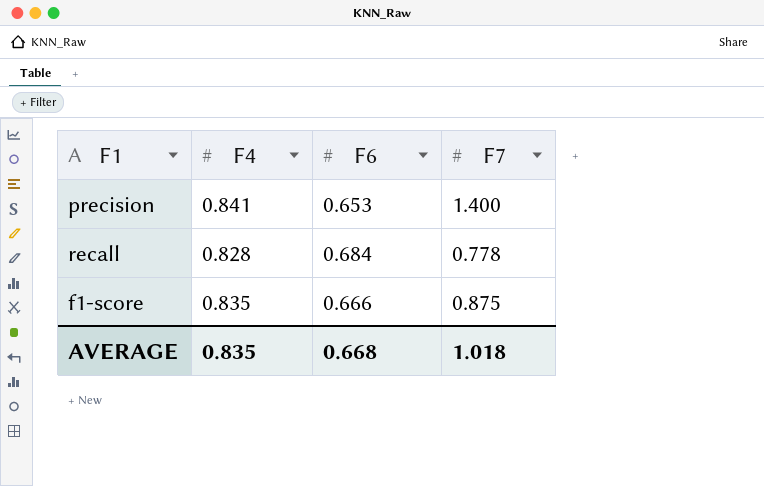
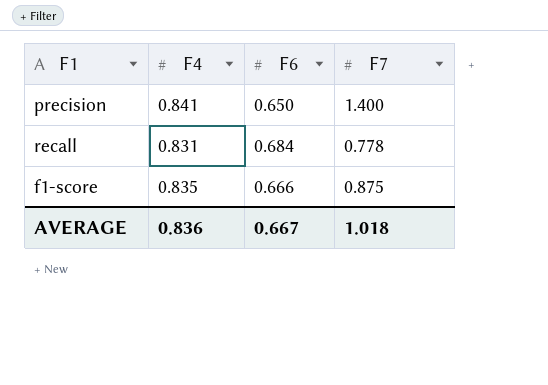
precision | F6: 0.653 -> 0.650
recall | F4: 0.828 -> 0.831
AVERAGE | F4: 0.835 -> 0.836
AVERAGE | F6: 0.668 -> 0.667

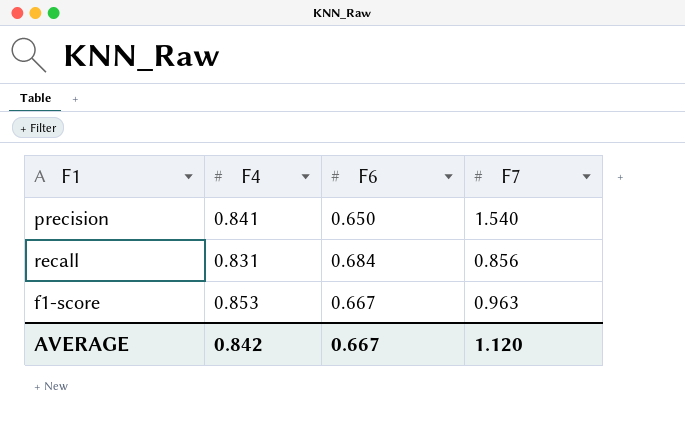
precision | F7: 1.400 -> 1.540
recall | F7: 0.778 -> 0.856
f1-score | F4: 0.835 -> 0.853
f1-score | F6: 0.666 -> 0.667
f1-score | F7: 0.875 -> 0.963
AVERAGE | F4: 0.836 -> 0.842
AVERAGE | F7: 1.018 -> 1.120

